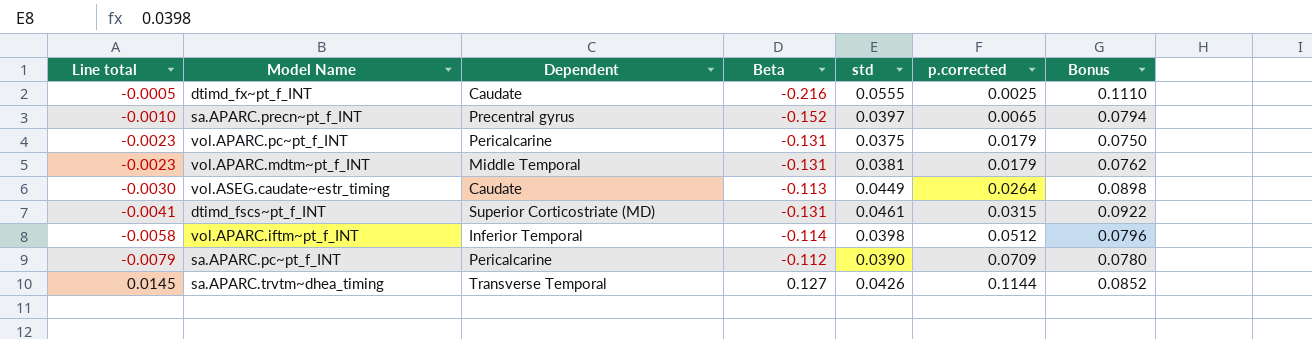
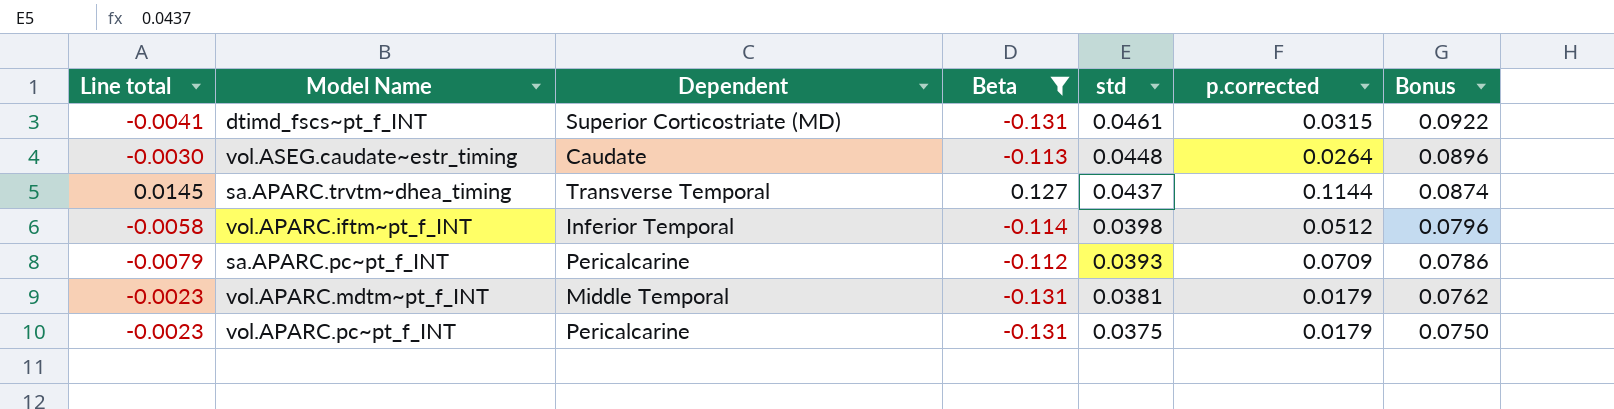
filter: none -> Beta >= -0.131
row order: p.corrected ascending -> std descending
vol.ASEG.caudate~estr_timing | std: 0.0449 -> 0.0448
vol.ASEG.caudate~estr_timing | Bonus: 0.0898 -> 0.0896
sa.APARC.trvtm~dhea_timing | std: 0.0426 -> 0.0437
sa.APARC.trvtm~dhea_timing | Bonus: 0.0852 -> 0.0874
sa.APARC.pc~pt_f_INT | std: 0.0390 -> 0.0393
sa.APARC.pc~pt_f_INT | Bonus: 0.0780 -> 0.0786

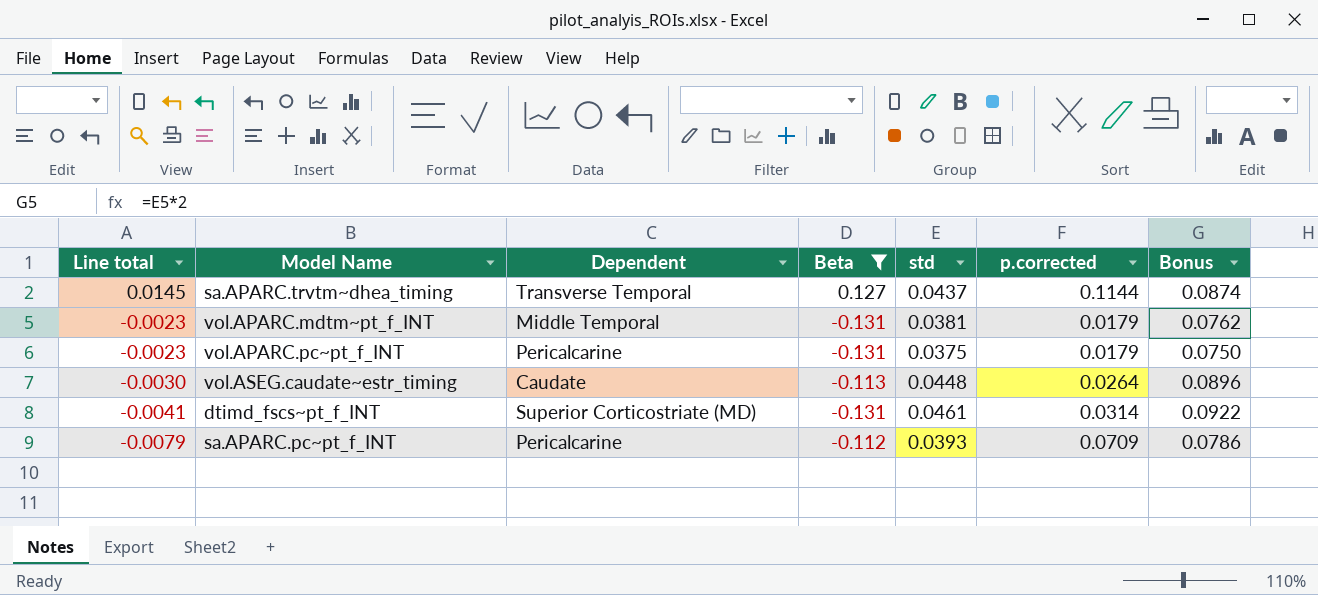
row order: std descending -> Line total descending
row vol.APARC.iftm~pt_f_INT: -0.0058 | Inferior Temporal | -0.114 | 0.0398 | 0.0512 | 0.0796 -> none
dtimd_fscs~pt_f_INT | p.corrected: 0.0315 -> 0.0314

